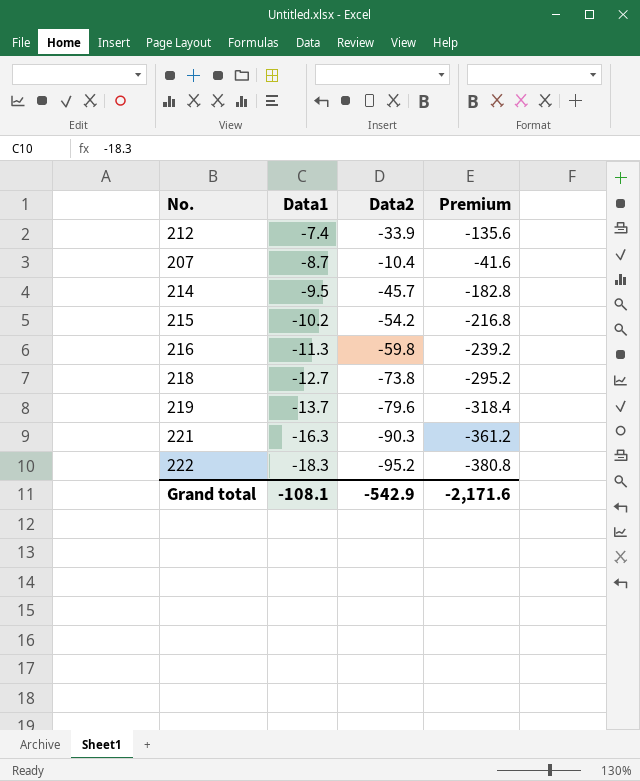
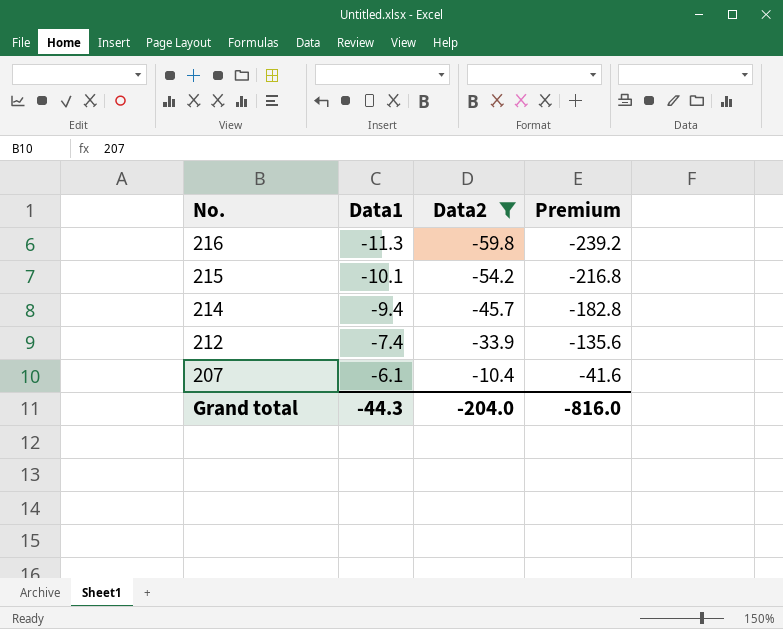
filter: none -> Data2 >= -59.8
row order: Data1 descending -> No. descending
215 | Data1: -10.2 -> -10.1
214 | Data1: -9.5 -> -9.4
207 | Data1: -8.7 -> -6.1
Grand total | Data1: -108.1 -> -44.3
Grand total | Data2: -542.9 -> -204.0
Grand total | Premium: -2,171.6 -> -816.0

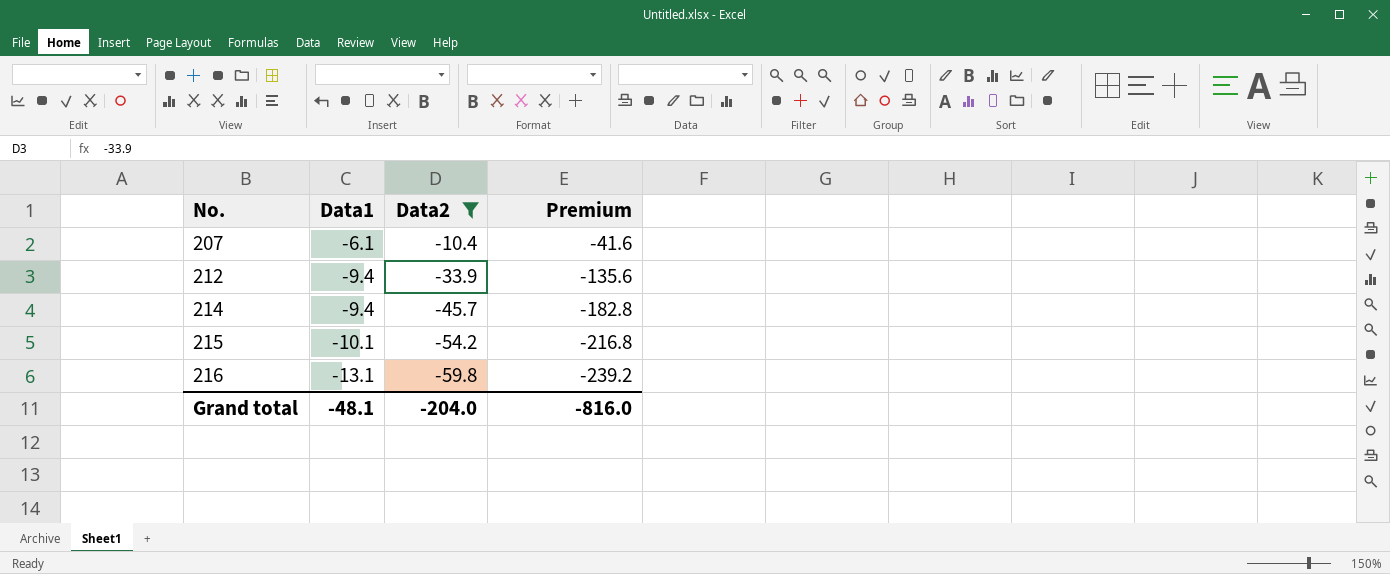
row order: No. descending -> No. ascending
212 | Data1: -7.4 -> -9.4
216 | Data1: -11.3 -> -13.1
Grand total | Data1: -44.3 -> -48.1

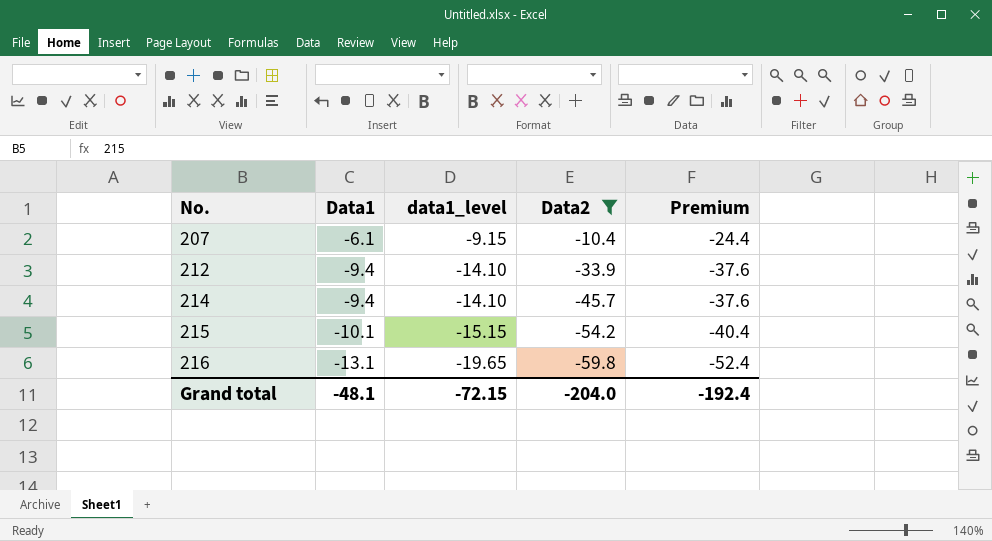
column data1_level | formula: none -> [Data1] * 1.5
column Premium | formula: [Data2] * 4 -> [Data1] * 4
Grand total | Premium: -816.0 -> -192.4

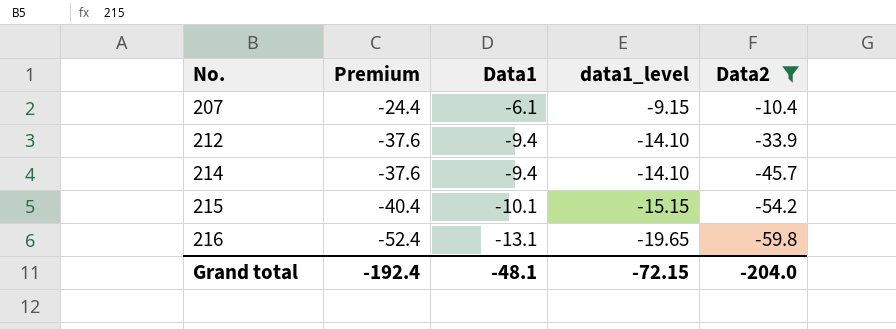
column Premium | position: 5 -> 2

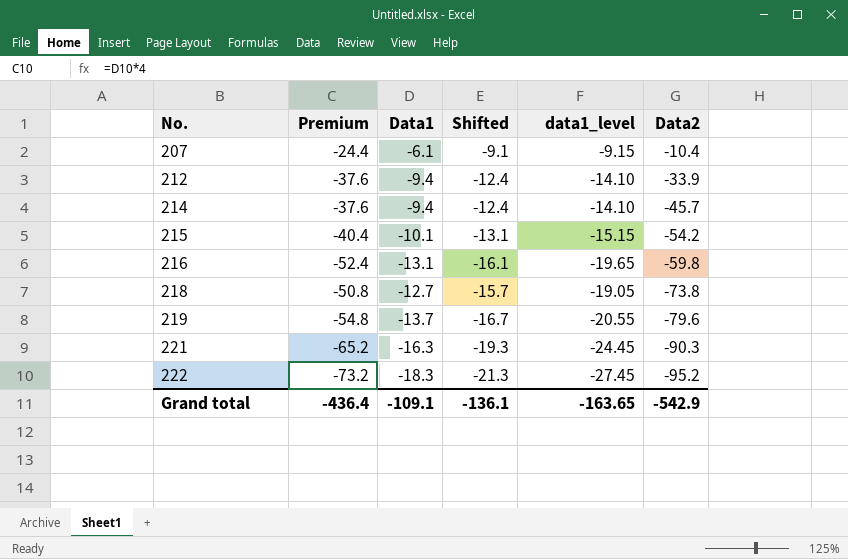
filter: Data2 >= -59.8 -> none
column Shifted | formula: none -> [Data1] - 3
Grand total | Premium: -192.4 -> -436.4
Grand total | Data1: -48.1 -> -109.1
Grand total | data1_level: -72.15 -> -163.65
Grand total | Data2: -204.0 -> -542.9

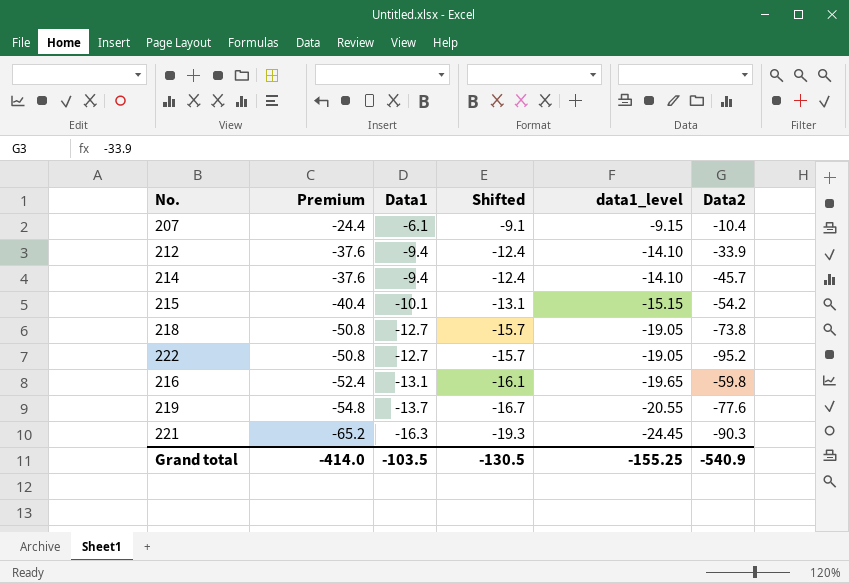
row order: No. ascending -> Premium descending
222 | Premium: -73.2 -> -50.8
222 | Data1: -18.3 -> -12.7
222 | Shifted: -21.3 -> -15.7
222 | data1_level: -27.45 -> -19.05
219 | Data2: -79.6 -> -77.6
Grand total | Premium: -436.4 -> -414.0
Grand total | Data1: -109.1 -> -103.5
Grand total | Shifted: -136.1 -> -130.5
Grand total | data1_level: -163.65 -> -155.25
Grand total | Data2: -542.9 -> -540.9

